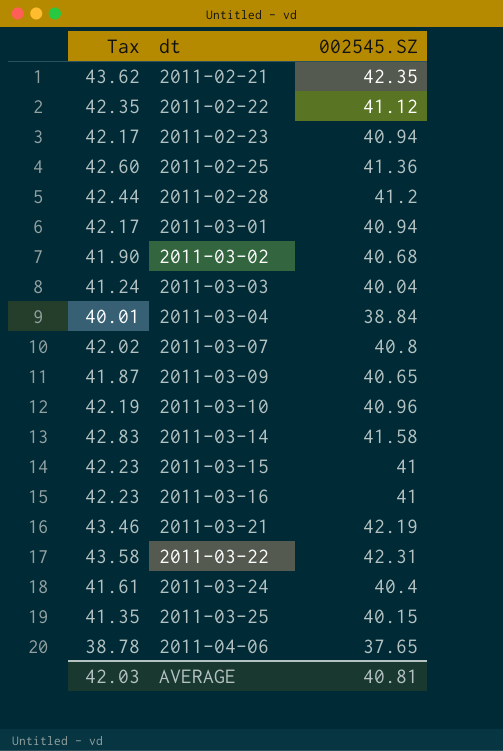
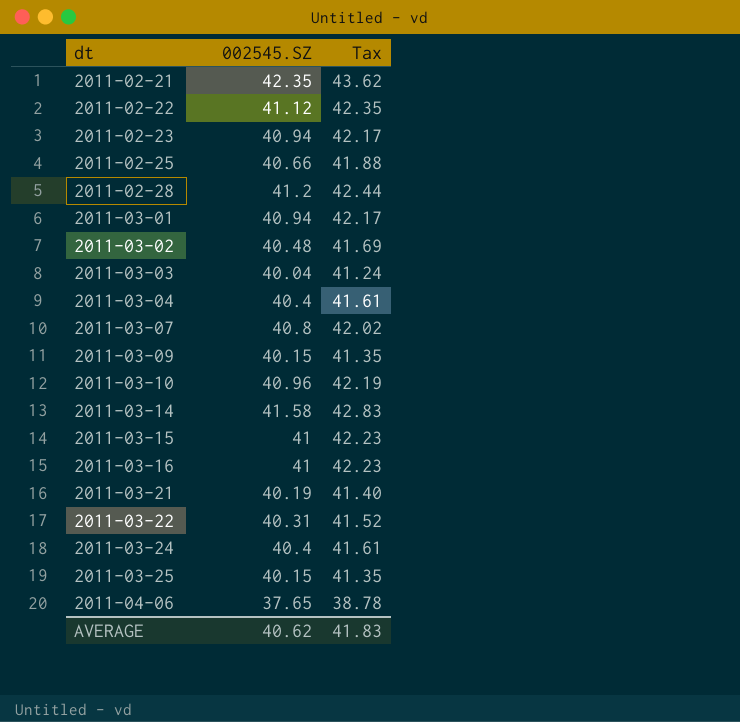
column Tax | position: 1 -> 3
2011-02-25 | 002545.SZ: 41.36 -> 40.66
2011-02-25 | Tax: 42.60 -> 41.88
2011-03-02 | 002545.SZ: 40.68 -> 40.48
2011-03-02 | Tax: 41.90 -> 41.69
2011-03-04 | 002545.SZ: 38.84 -> 40.4
2011-03-04 | Tax: 40.01 -> 41.61
2011-03-09 | 002545.SZ: 40.65 -> 40.15
2011-03-09 | Tax: 41.87 -> 41.35
2011-03-21 | 002545.SZ: 42.19 -> 40.19
2011-03-21 | Tax: 43.46 -> 41.40
2011-03-22 | 002545.SZ: 42.31 -> 40.31
2011-03-22 | Tax: 43.58 -> 41.52
AVERAGE | 002545.SZ: 40.81 -> 40.62
AVERAGE | Tax: 42.03 -> 41.83

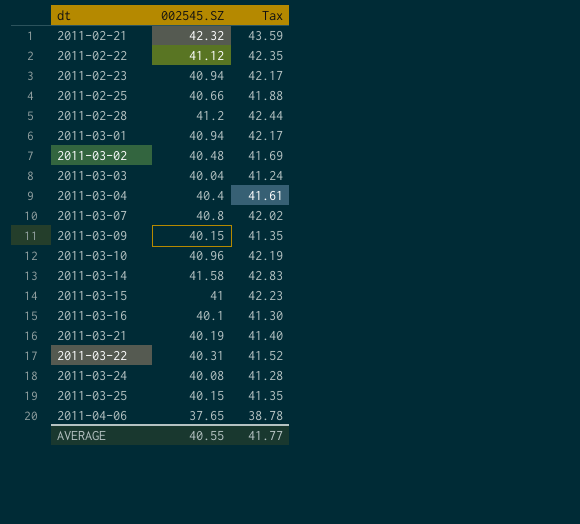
2011-02-21 | 002545.SZ: 42.35 -> 42.32
2011-02-21 | Tax: 43.62 -> 43.59
2011-03-16 | 002545.SZ: 41 -> 40.1
2011-03-16 | Tax: 42.23 -> 41.30
2011-03-24 | 002545.SZ: 40.4 -> 40.08
2011-03-24 | Tax: 41.61 -> 41.28
AVERAGE | 002545.SZ: 40.62 -> 40.55
AVERAGE | Tax: 41.83 -> 41.77

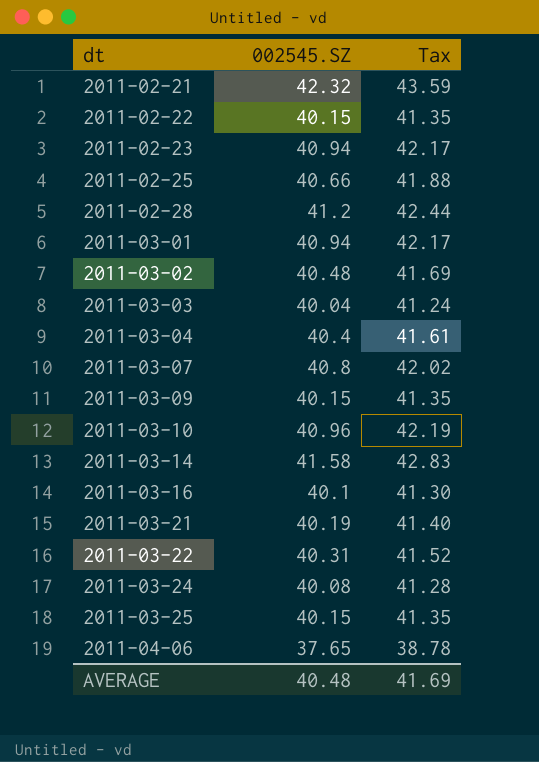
row 2011-03-15: 41 | 42.23 -> none
2011-02-22 | 002545.SZ: 41.12 -> 40.15
2011-02-22 | Tax: 42.35 -> 41.35
AVERAGE | 002545.SZ: 40.55 -> 40.48
AVERAGE | Tax: 41.77 -> 41.69

